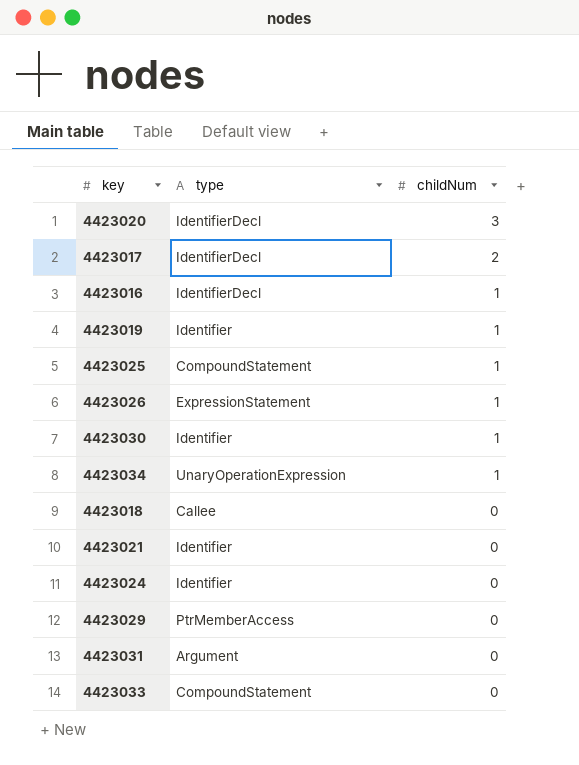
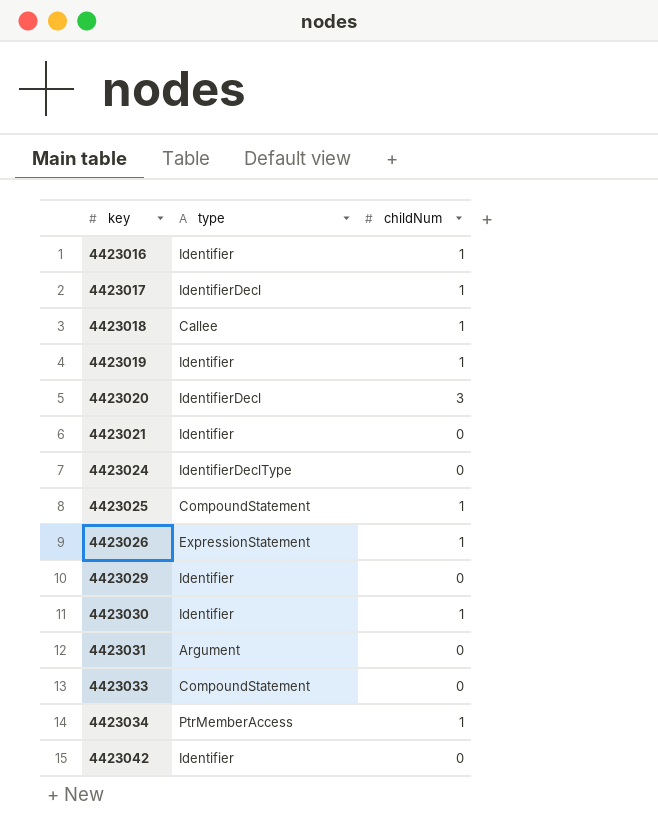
row order: childNum descending -> key ascending
4423016 | type: IdentifierDecl -> Identifier
4423017 | childNum: 2 -> 1
4423018 | childNum: 0 -> 1
4423024 | type: Identifier -> IdentifierDeclType
4423029 | type: PtrMemberAccess -> Identifier
4423034 | type: UnaryOperationExpression -> PtrMemberAccess
row 4423042: none -> Identifier | 0

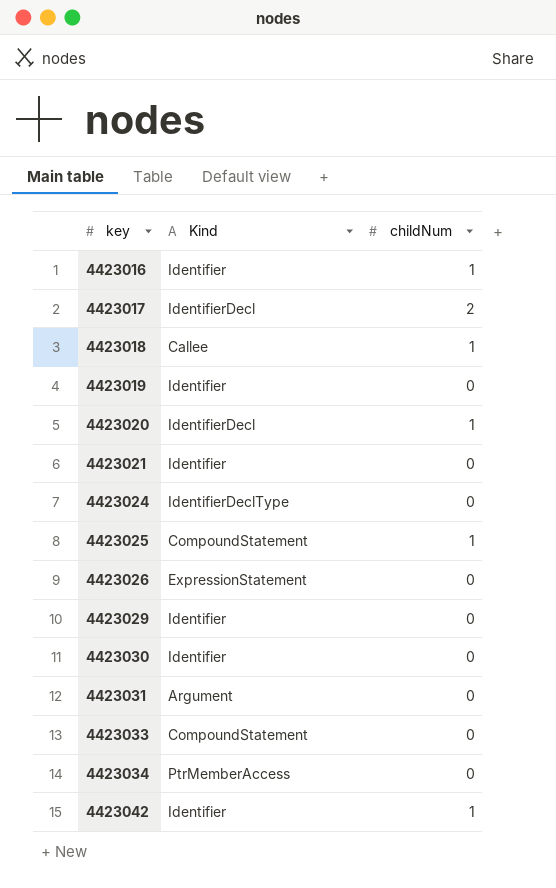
column name: type -> Kind
4423017 | childNum: 1 -> 2
4423019 | childNum: 1 -> 0
4423020 | childNum: 3 -> 1
4423026 | childNum: 1 -> 0
4423030 | childNum: 1 -> 0
4423034 | childNum: 1 -> 0
4423042 | childNum: 0 -> 1

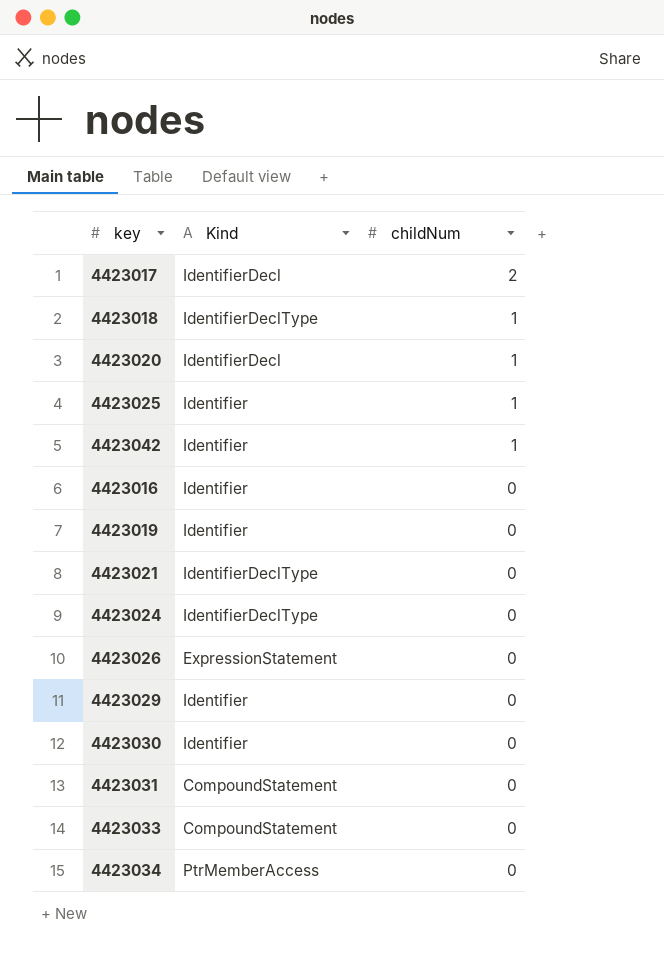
row order: key ascending -> childNum descending
4423018 | Kind: Callee -> IdentifierDeclType
4423025 | Kind: CompoundStatement -> Identifier
4423016 | childNum: 1 -> 0
4423021 | Kind: Identifier -> IdentifierDeclType
4423031 | Kind: Argument -> CompoundStatement

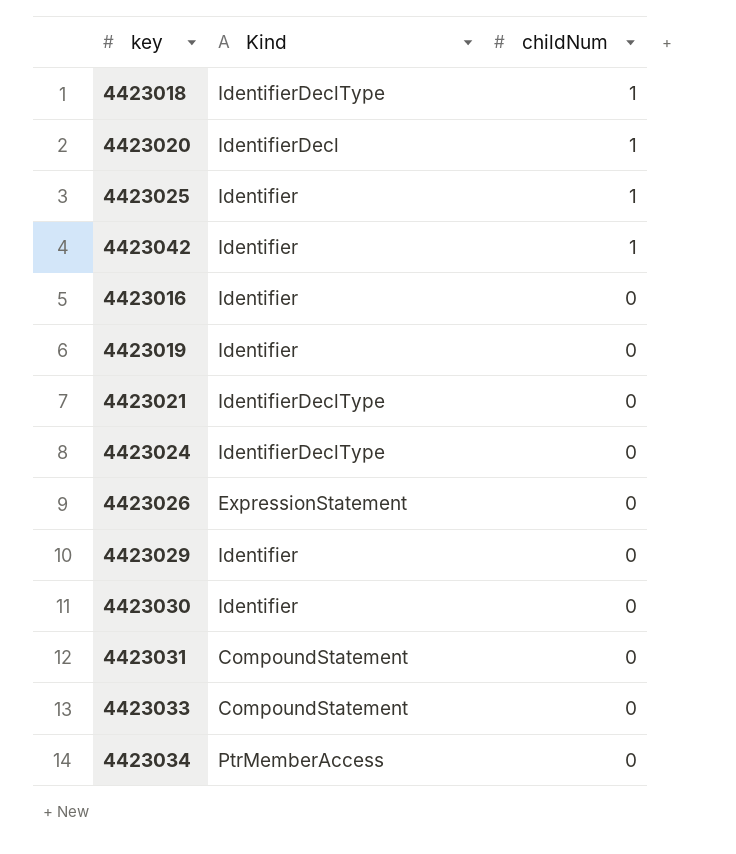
row 4423017: IdentifierDecl | 2 -> none

